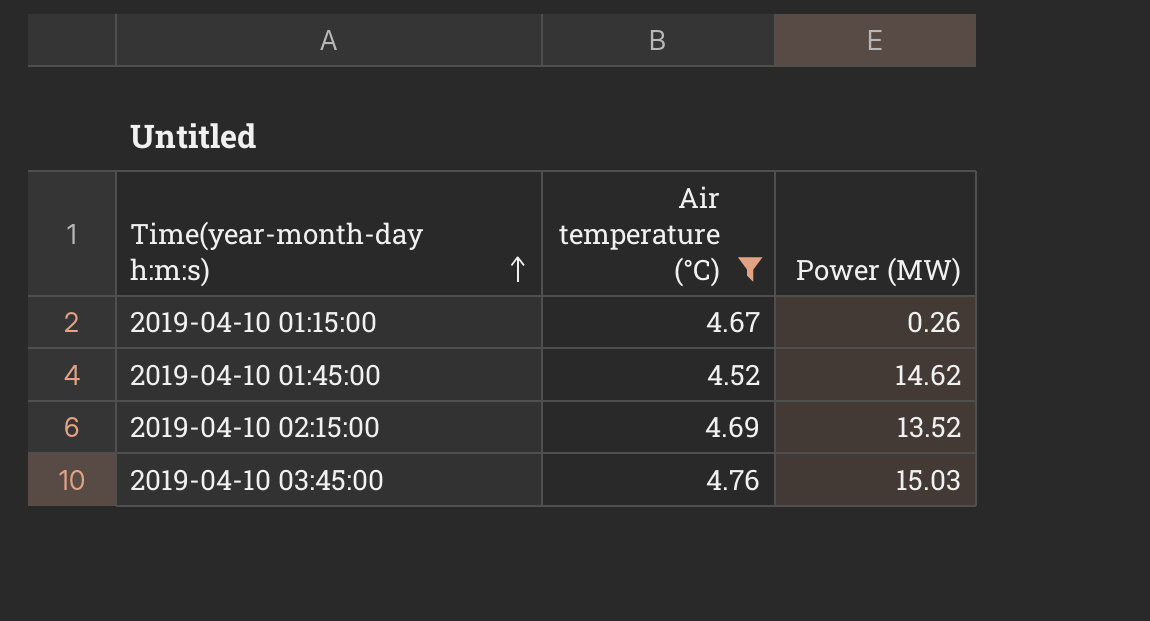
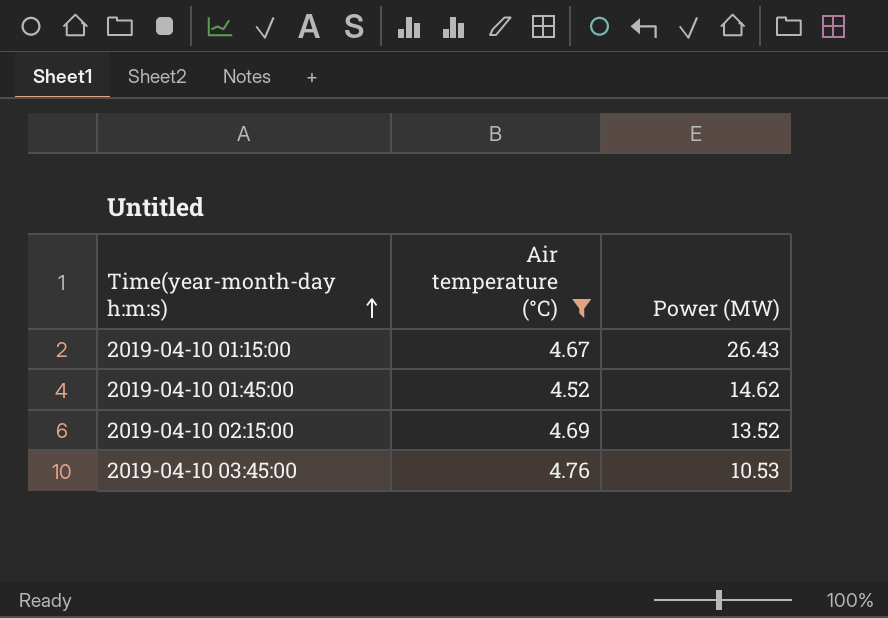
2019-04-10 01:15:00 | Power (MW): 0.26 -> 26.43
2019-04-10 03:45:00 | Power (MW): 15.03 -> 10.53

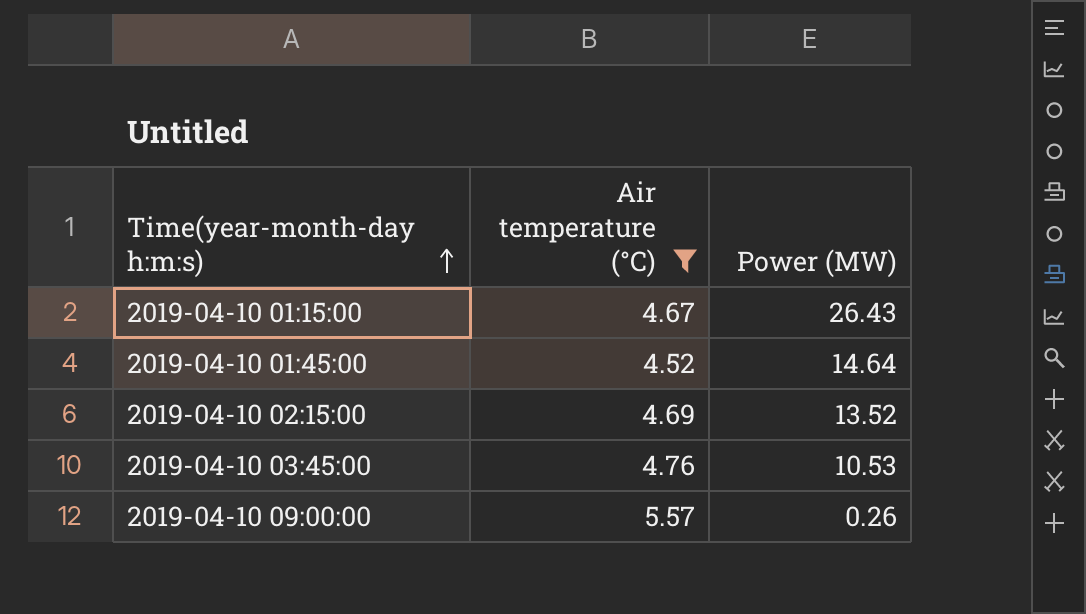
2019-04-10 01:45:00 | Power (MW): 14.62 -> 14.64
row 2019-04-10 09:00:00: none -> 5.57 | 0.26

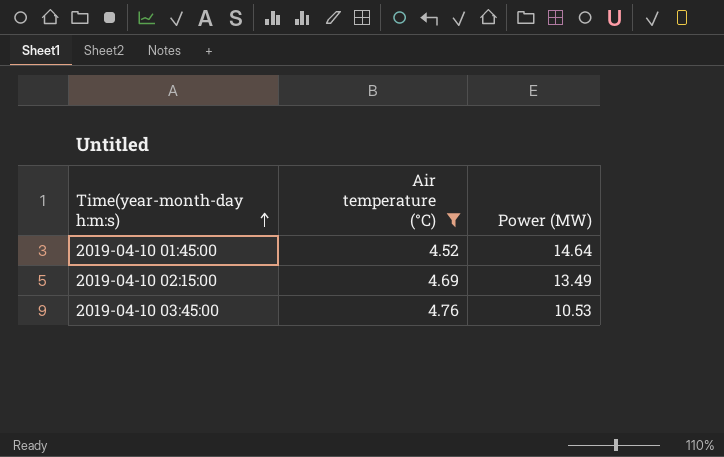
row 2019-04-10 01:15:00: 4.67 | 26.43 -> none
row 2019-04-10 09:00:00: 5.57 | 0.26 -> none
2019-04-10 02:15:00 | Power (MW): 13.52 -> 13.49

